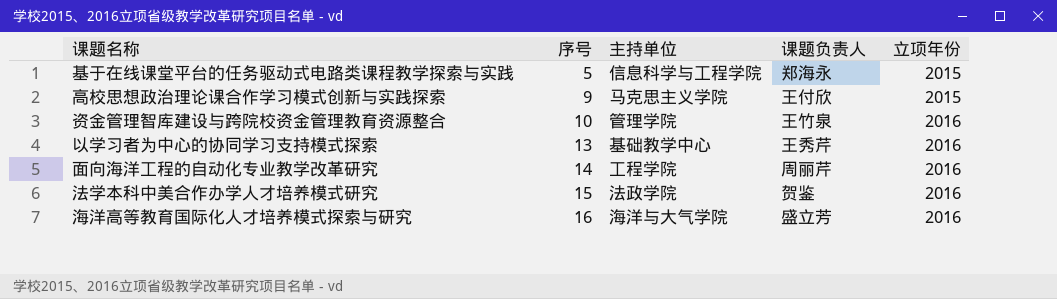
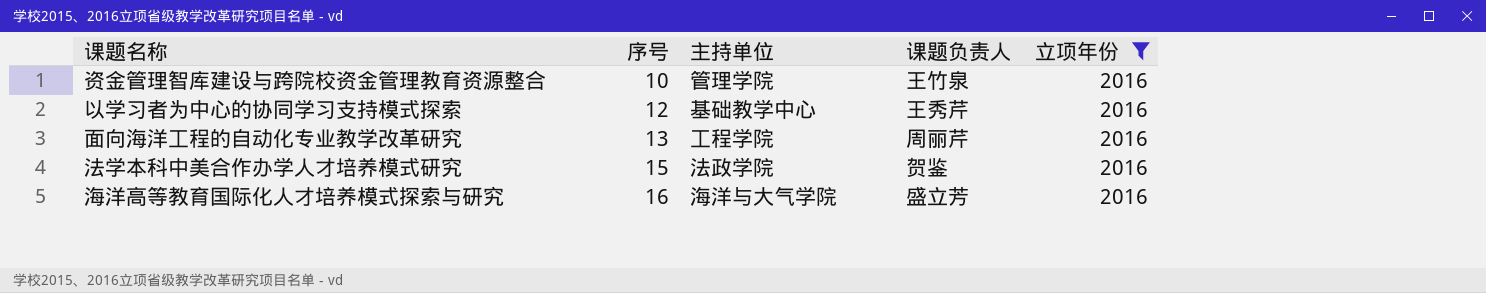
filter: none -> 立项年份 = 2016
以学习者为中心的协同学习支持模式探索 | 序号: 13 -> 12
面向海洋工程的自动化专业教学改革研究 | 序号: 14 -> 13

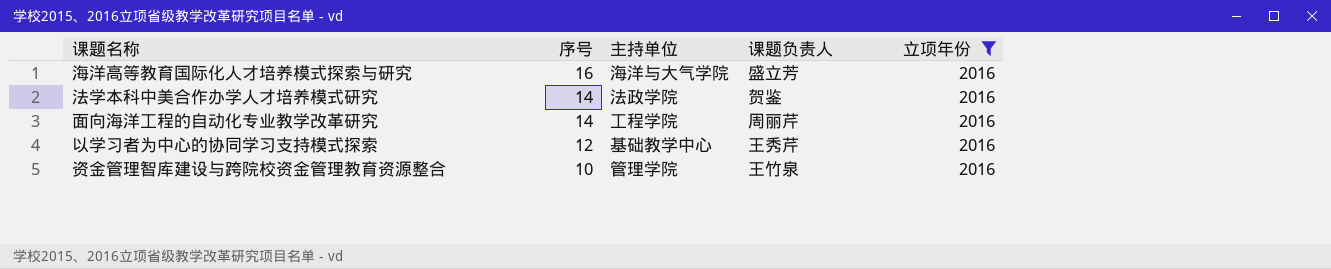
row order: 序号 ascending -> 序号 descending
法学本科中美合作办学人才培养模式研究 | 序号: 15 -> 14
面向海洋工程的自动化专业教学改革研究 | 序号: 13 -> 14

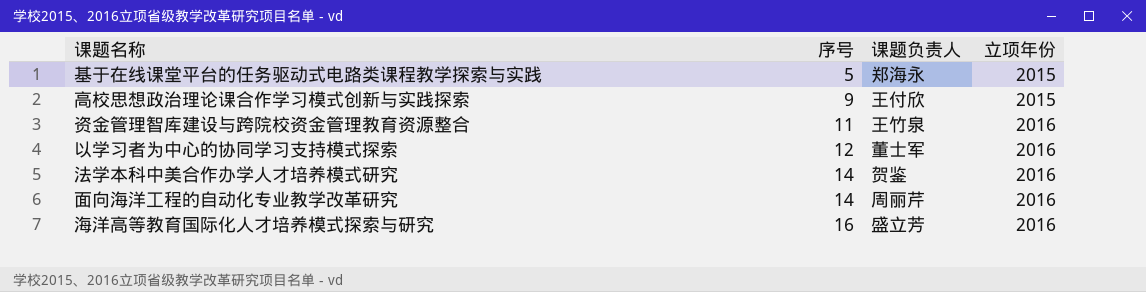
filter: 立项年份 = 2016 -> none
row order: 序号 descending -> 序号 ascending
column 主持单位 | position: 3 -> none
资金管理智库建设与跨院校资金管理教育资源整合 | 序号: 10 -> 11
以学习者为中心的协同学习支持模式探索 | 课题负责人: 王秀芹 -> 董士军

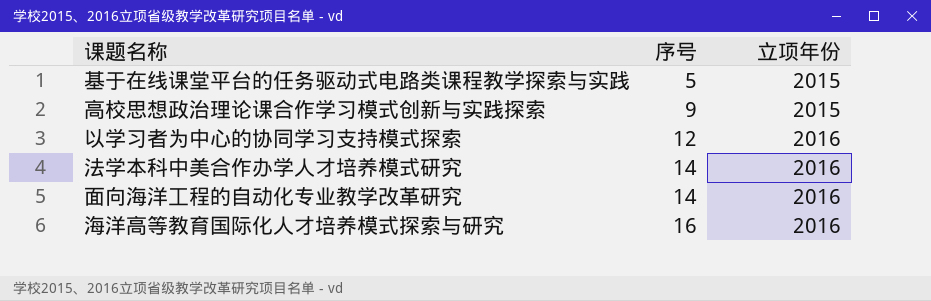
column 课题负责人 | position: 3 -> none
row 资金管理智库建设与跨院校资金管理教育资源整合: 11 | 王竹泉 | 2016 -> none

